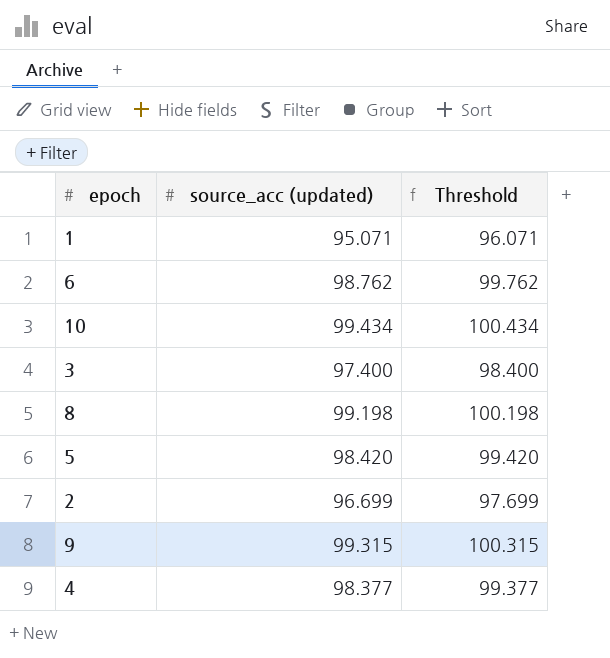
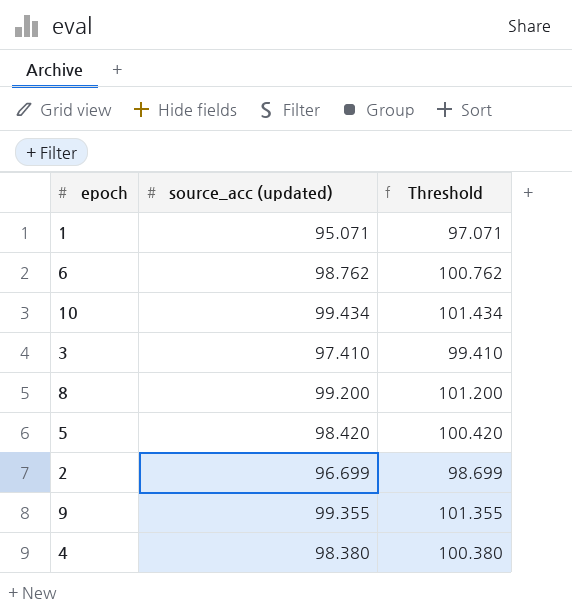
column Threshold | formula: [source_acc (updated)] + 1 -> [source_acc (updated)] + 2
3 | source_acc (updated): 97.400 -> 97.410
8 | source_acc (updated): 99.198 -> 99.200
9 | source_acc (updated): 99.315 -> 99.355
4 | source_acc (updated): 98.377 -> 98.380

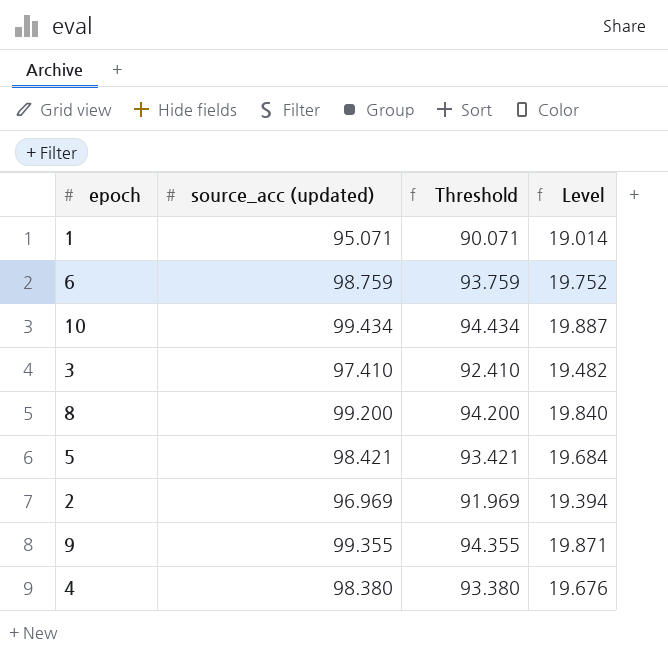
column Threshold | formula: [source_acc (updated)] + 2 -> [source_acc (updated)] - 5
column Level | formula: none -> [source_acc (updated)] * 0.2
6 | source_acc (updated): 98.762 -> 98.759
5 | source_acc (updated): 98.420 -> 98.421
2 | source_acc (updated): 96.699 -> 96.969

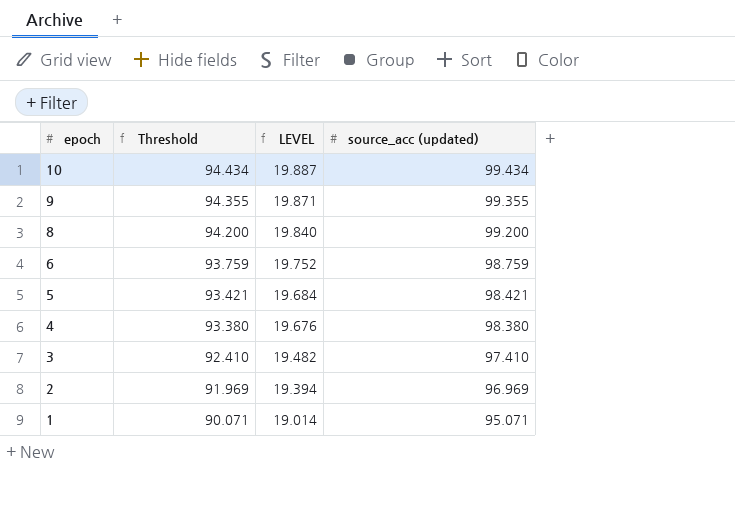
row order: none -> epoch descending
column name: Level -> LEVEL
column source_acc (updated) | position: 2 -> 4

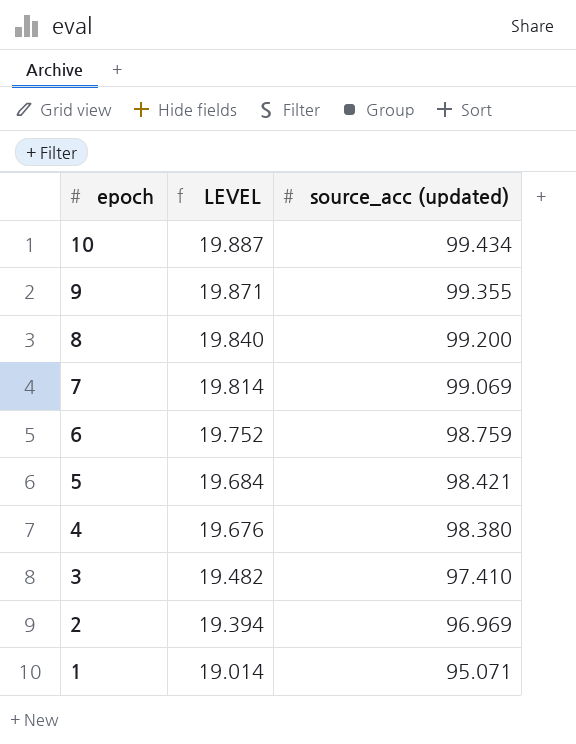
column Threshold | formula: [source_acc (updated)] - 5 -> none
row 7: none -> 19.814 | 99.069

